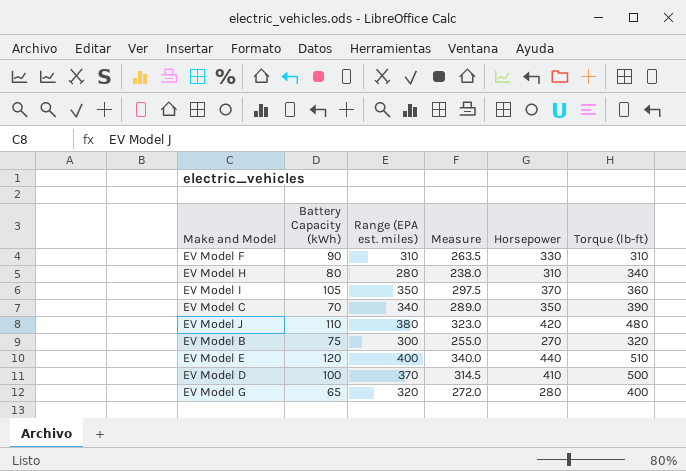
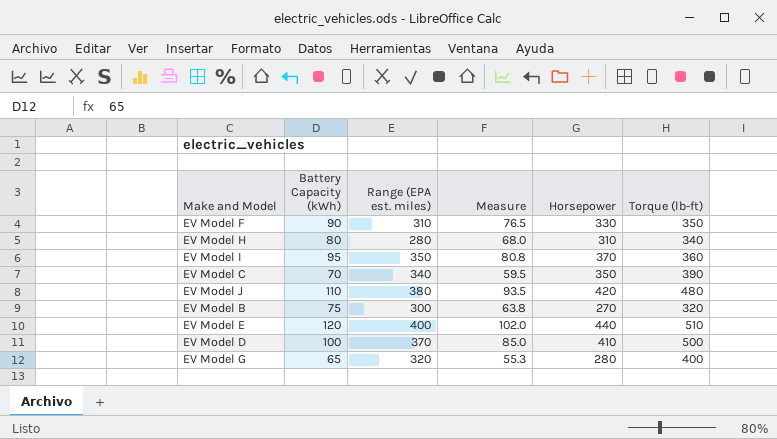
column Measure | formula: [Range (EPA est. miles)] * 0.85 -> [Battery Capacity (kWh)] * 0.85
EV Model F | Torque (lb-ft): 310 -> 350
EV Model I | Battery Capacity (kWh): 105 -> 95

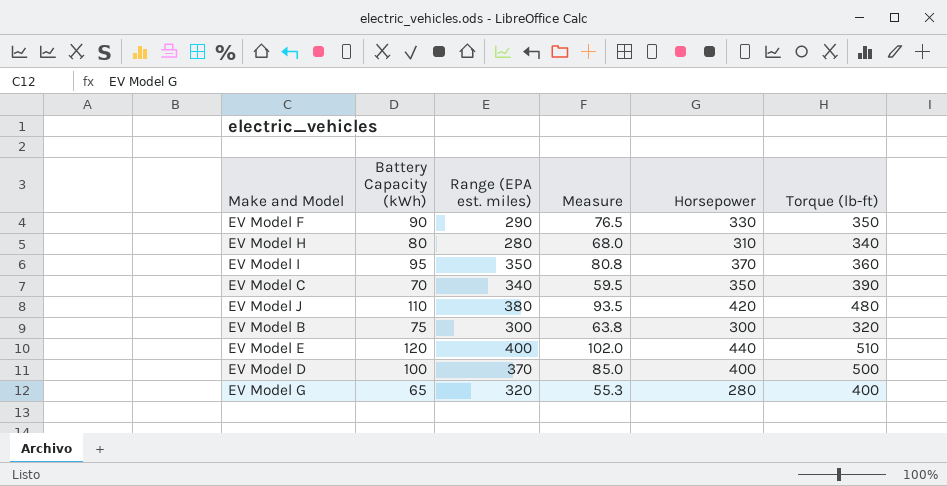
EV Model F | Range (EPA est. miles): 310 -> 290
EV Model B | Horsepower: 270 -> 300
EV Model D | Horsepower: 410 -> 400

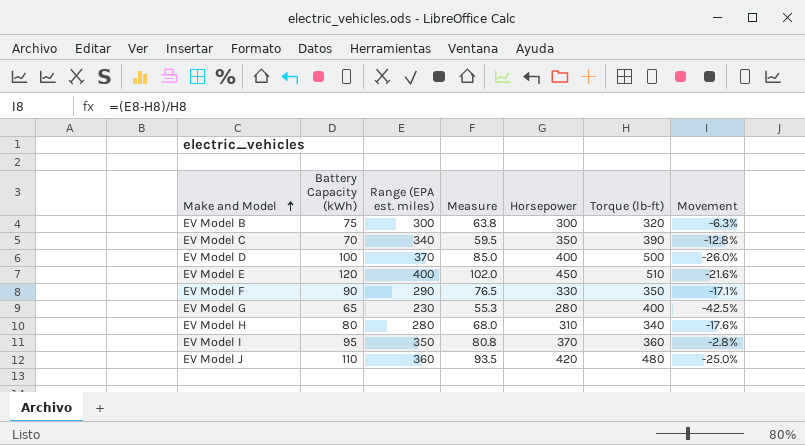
row order: none -> Make and Model ascending
column Movement | formula: none -> ([Range (EPA est. miles)] - [Torque (lb-ft)]) / [Torque (lb-ft)]
EV Model E | Horsepower: 440 -> 450
EV Model G | Range (EPA est. miles): 320 -> 230
EV Model J | Range (EPA est. miles): 380 -> 360

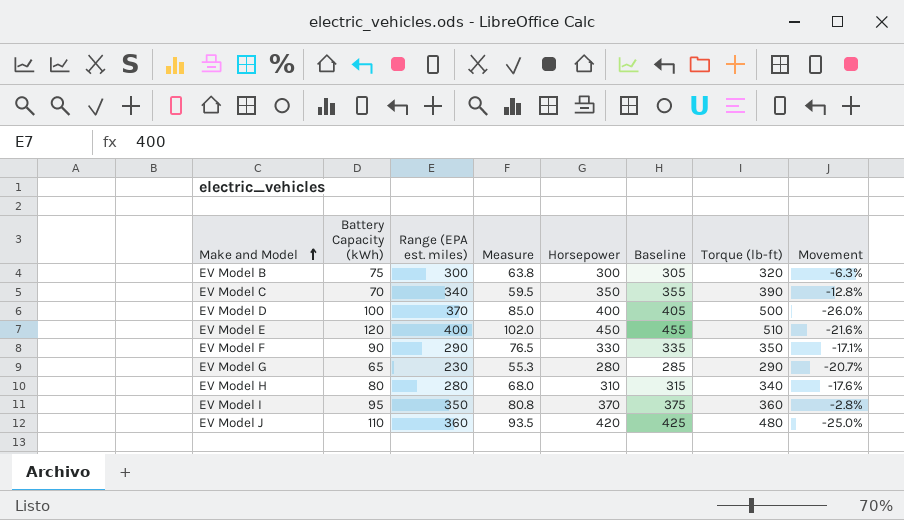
column Baseline | formula: none -> [Horsepower] + 5
EV Model G | Torque (lb-ft): 400 -> 290
EV Model G | Movement: -42.5% -> -20.7%

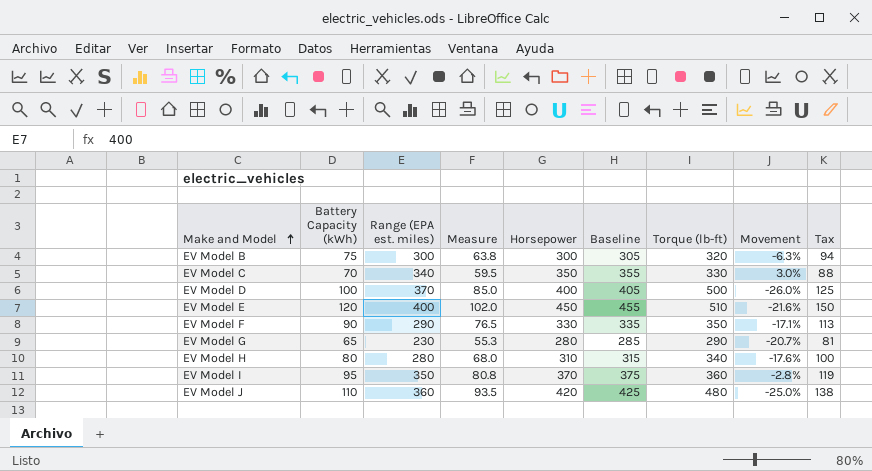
column Tax | formula: none -> [Battery Capacity (kWh)] * 1.25
EV Model C | Torque (lb-ft): 390 -> 330
EV Model C | Movement: -12.8% -> 3.0%

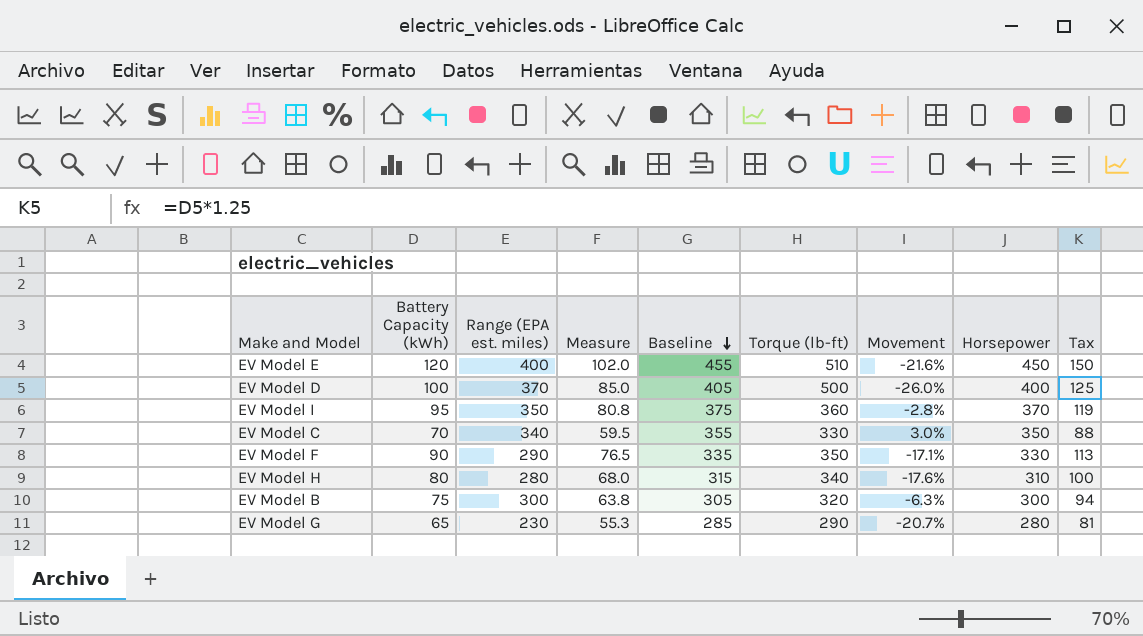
row order: Make and Model ascending -> Baseline descending
column Horsepower | position: 5 -> 8
row EV Model J: 110 | 360 | 93.5 | 420 | 425 | 480 | -25.0% | 138 -> none

